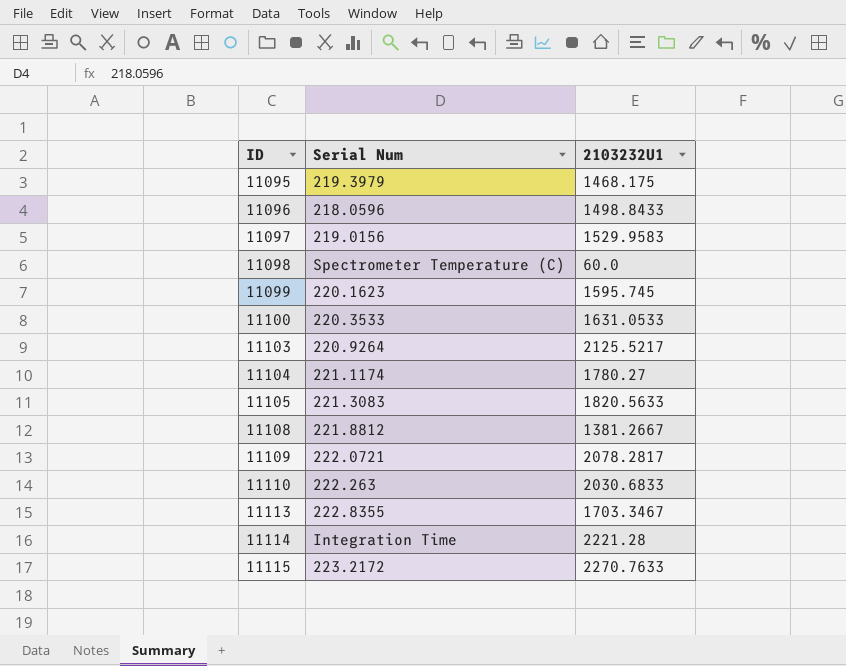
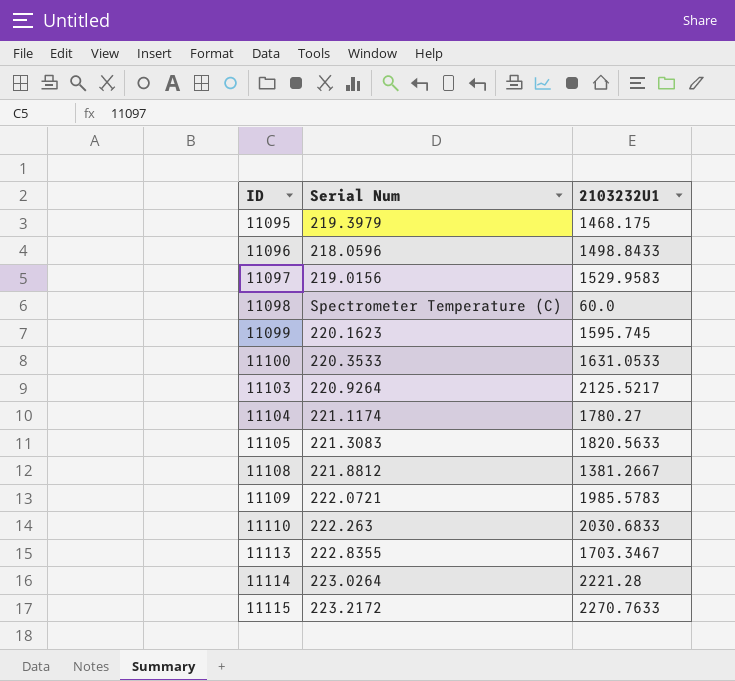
11109 | 2103232U1: 2078.2817 -> 1985.5783
11114 | Serial Num: Integration Time -> 223.0264

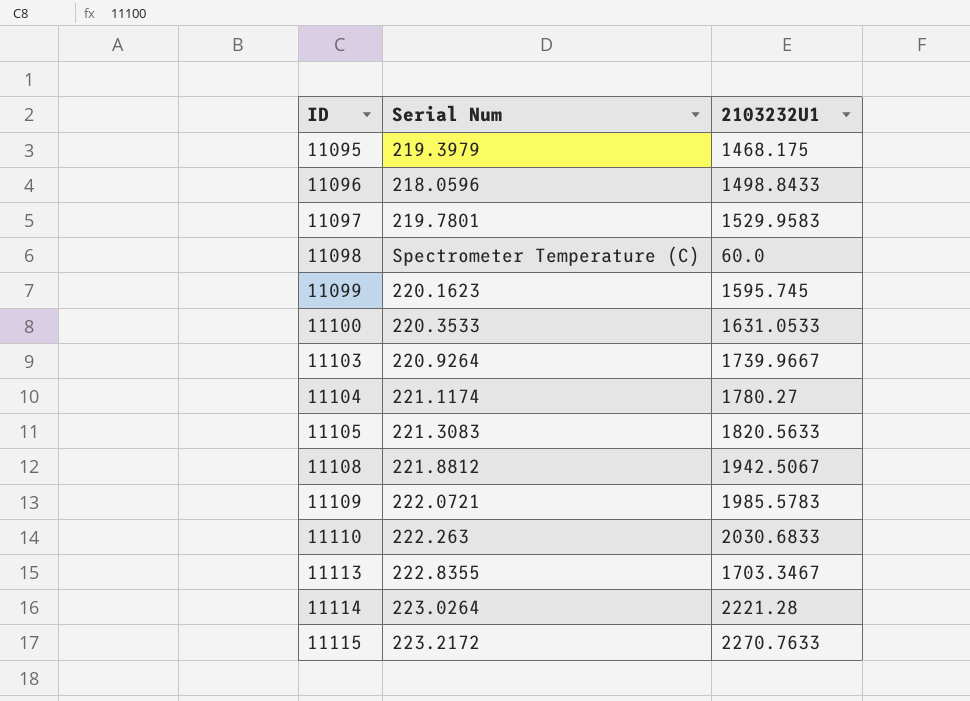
11097 | Serial Num: 219.0156 -> 219.7801
11103 | 2103232U1: 2125.5217 -> 1739.9667
11108 | 2103232U1: 1381.2667 -> 1942.5067

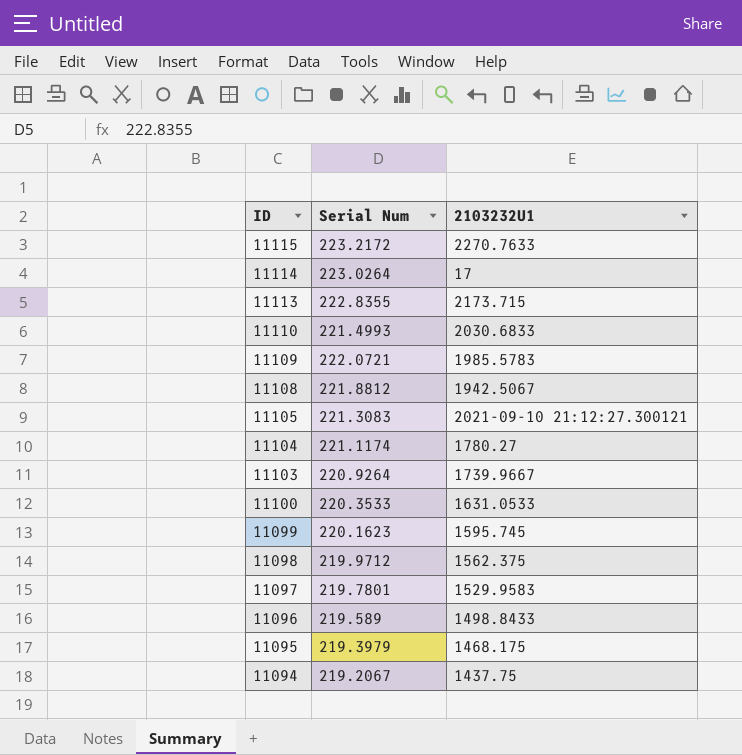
row order: ID ascending -> ID descending
11114 | 2103232U1: 2221.28 -> 17
11113 | 2103232U1: 1703.3467 -> 2173.715
11110 | Serial Num: 222.263 -> 221.4993
11105 | 2103232U1: 1820.5633 -> 2021-09-10 21:12:27.300121
11098 | Serial Num: Spectrometer Temperature (C) -> 219.9712
11098 | 2103232U1: 60.0 -> 1562.375
11096 | Serial Num: 218.0596 -> 219.589
row 11094: none -> 219.2067 | 1437.75

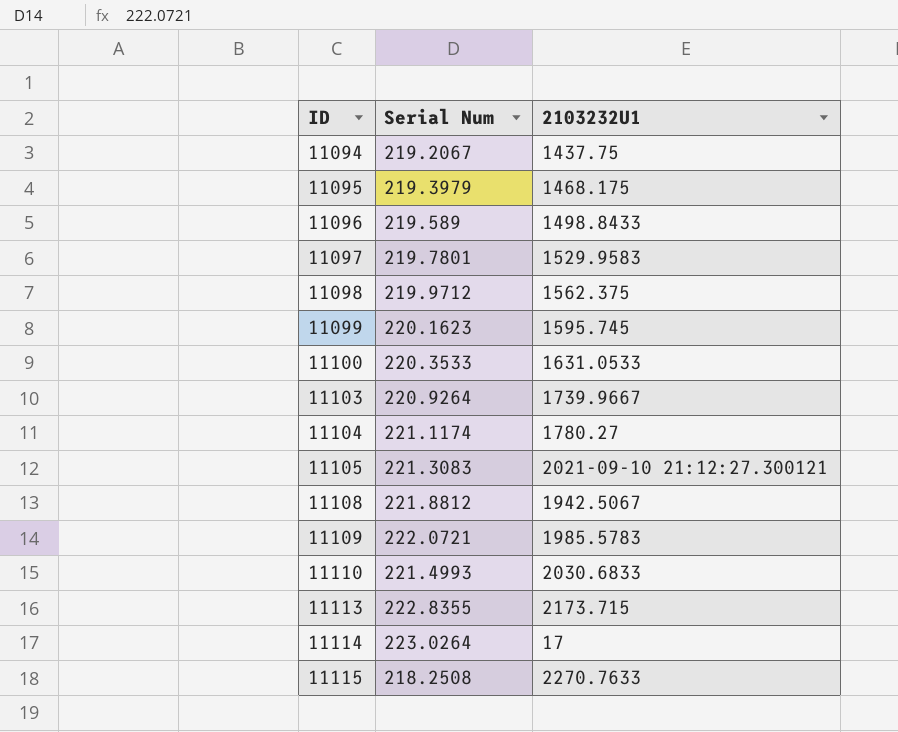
row order: ID descending -> ID ascending
11115 | Serial Num: 223.2172 -> 218.2508

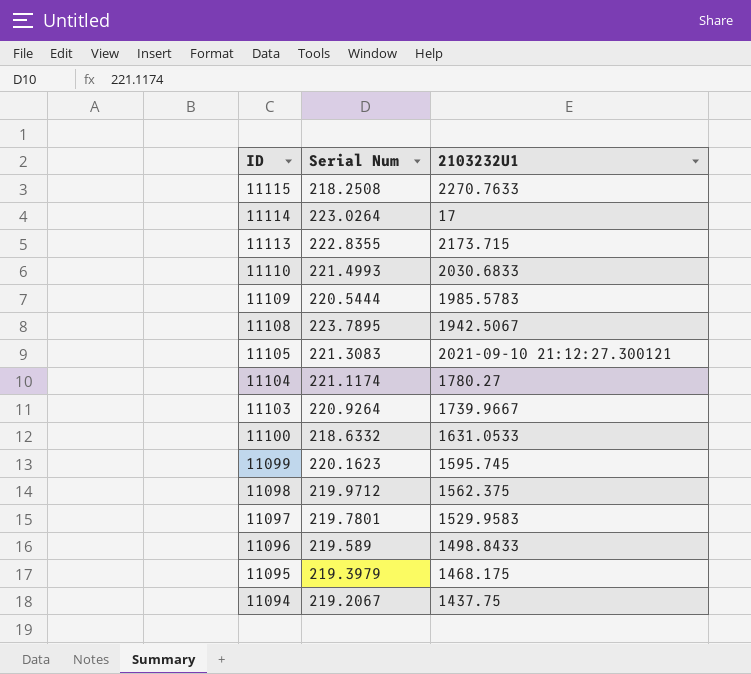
row order: ID ascending -> ID descending
11109 | Serial Num: 222.0721 -> 220.5444
11108 | Serial Num: 221.8812 -> 223.7895
11100 | Serial Num: 220.3533 -> 218.6332

